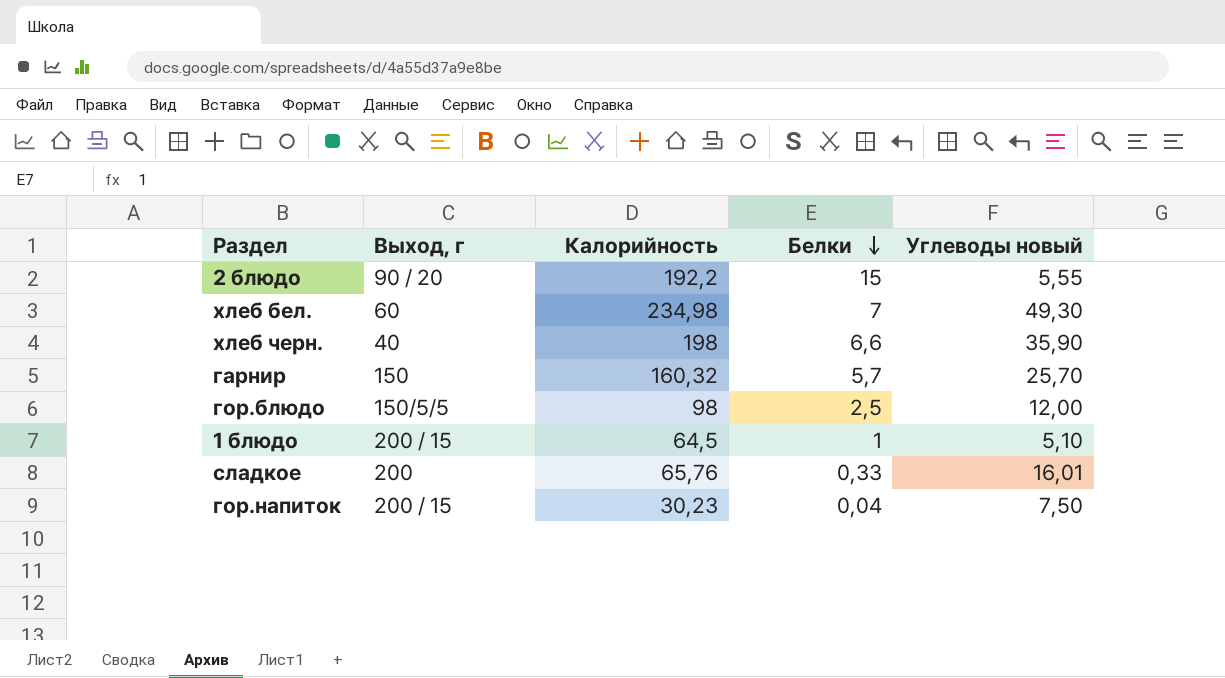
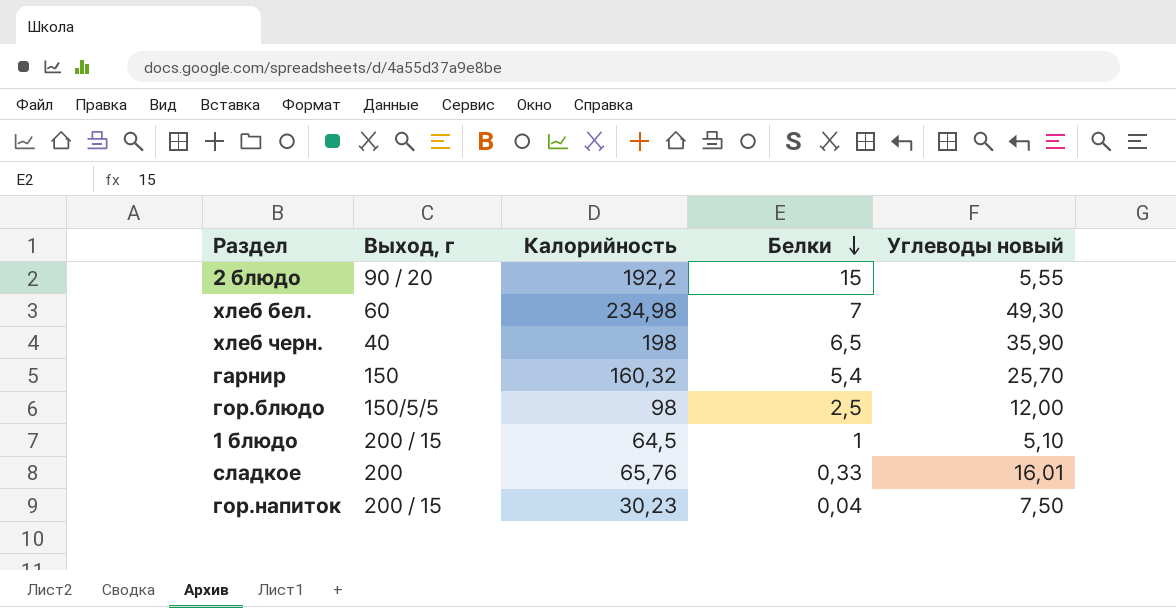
хлеб черн. | Белки: 6,6 -> 6,5
гарнир | Белки: 5,7 -> 5,4

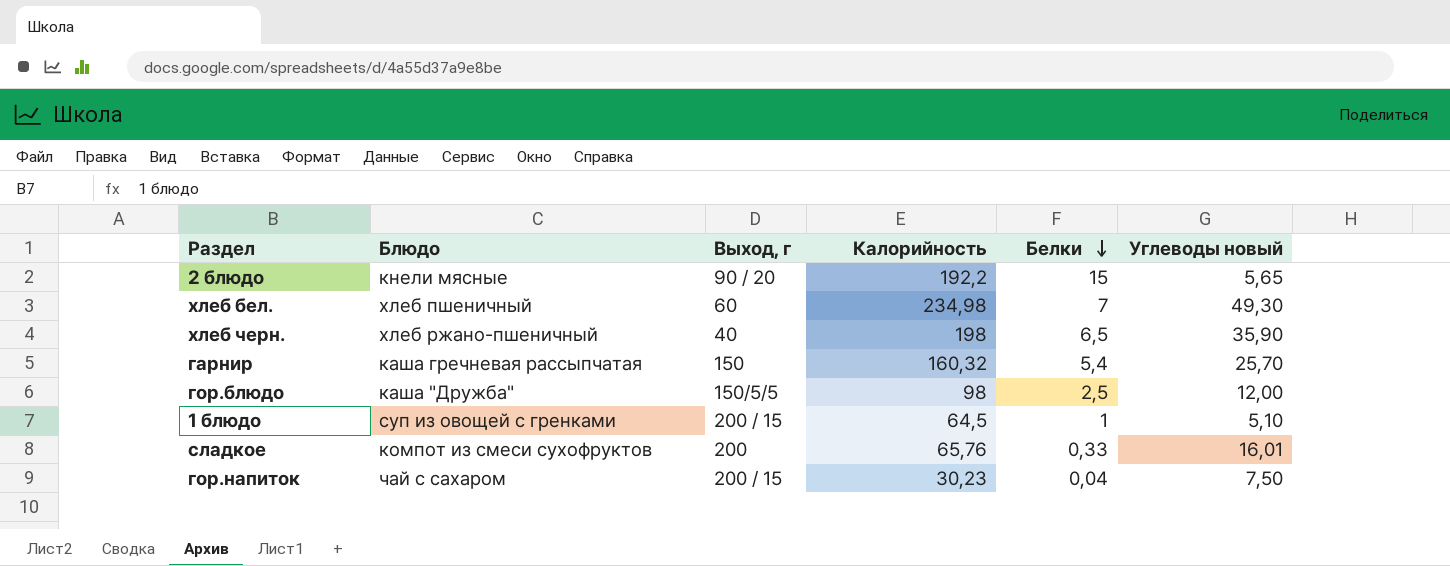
column Блюдо | position: none -> 2
2 блюдо | Углеводы новый: 5,55 -> 5,65

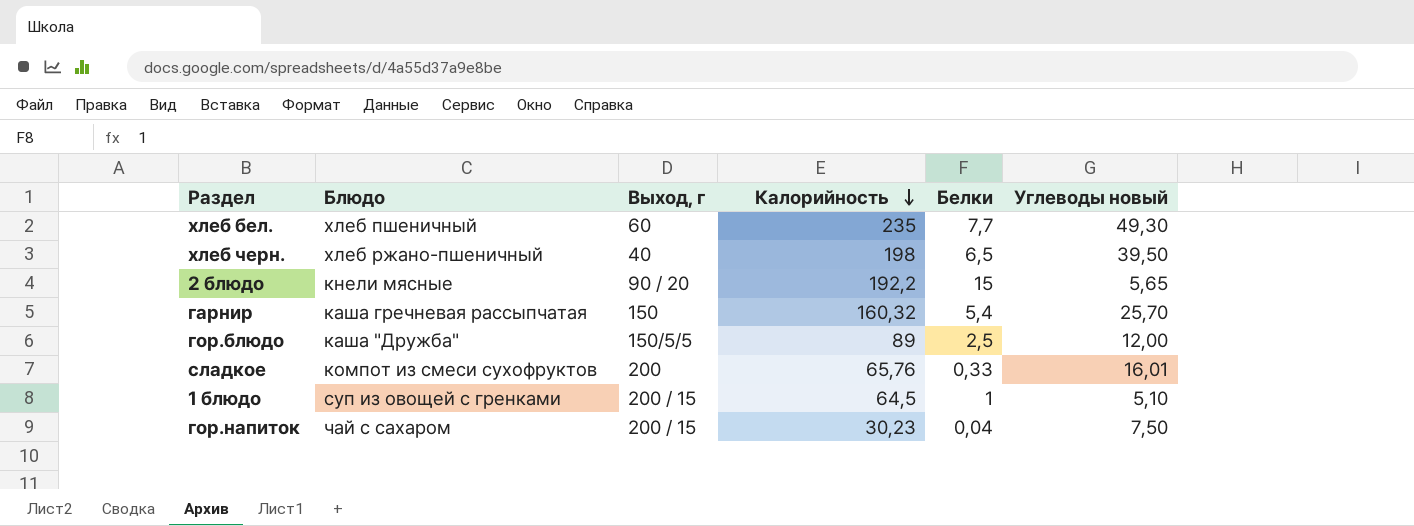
row order: Белки descending -> Калорийность descending
хлеб бел. | Калорийность: 234,98 -> 235
хлеб бел. | Белки: 7 -> 7,7
хлеб черн. | Углеводы новый: 35,90 -> 39,50
гор.блюдо | Калорийность: 98 -> 89

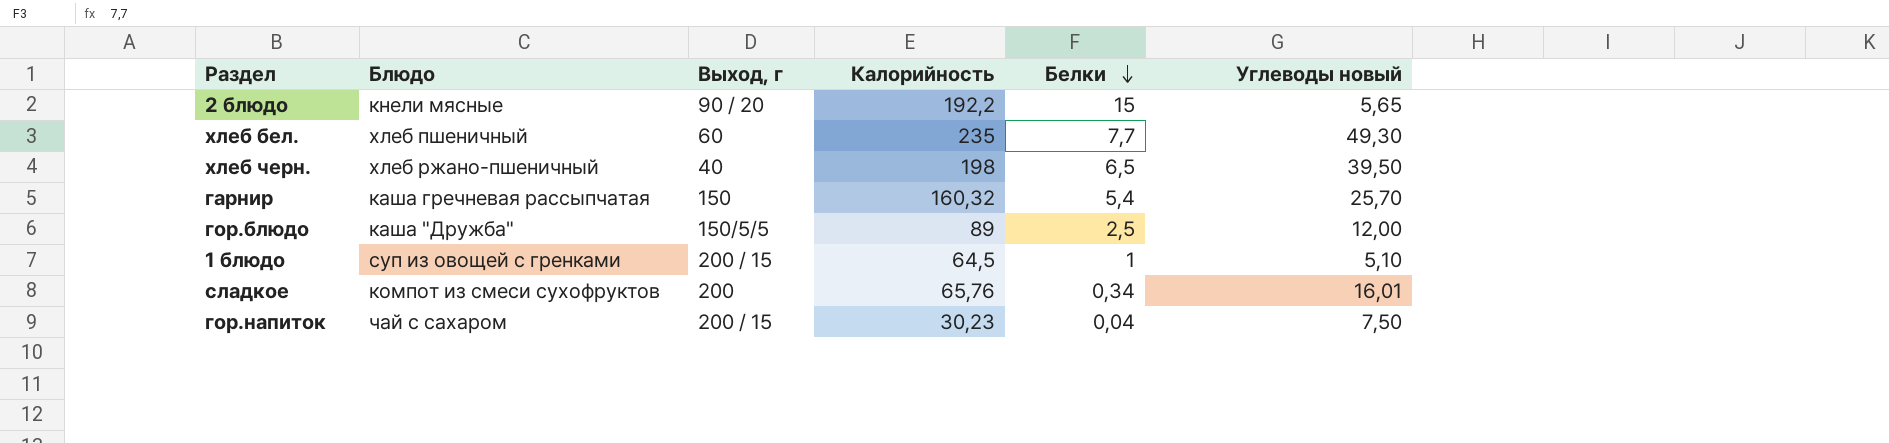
row order: Калорийность descending -> Белки descending
сладкое | Белки: 0,33 -> 0,34

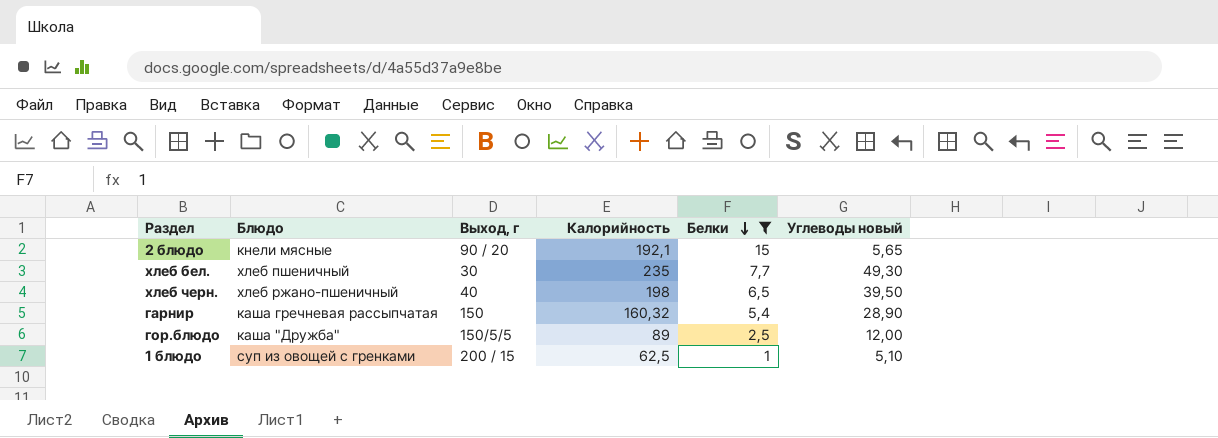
filter: none -> Белки >= 1
2 блюдо | Калорийность: 192,2 -> 192,1
хлеб бел. | Выход, г: 60 -> 30
гарнир | Углеводы новый: 25,70 -> 28,90
1 блюдо | Калорийность: 64,5 -> 62,5

